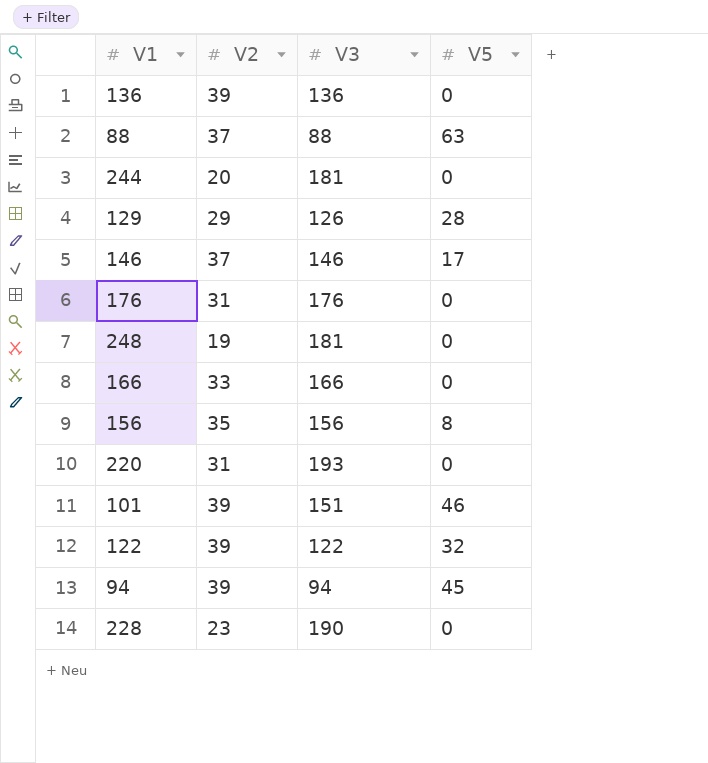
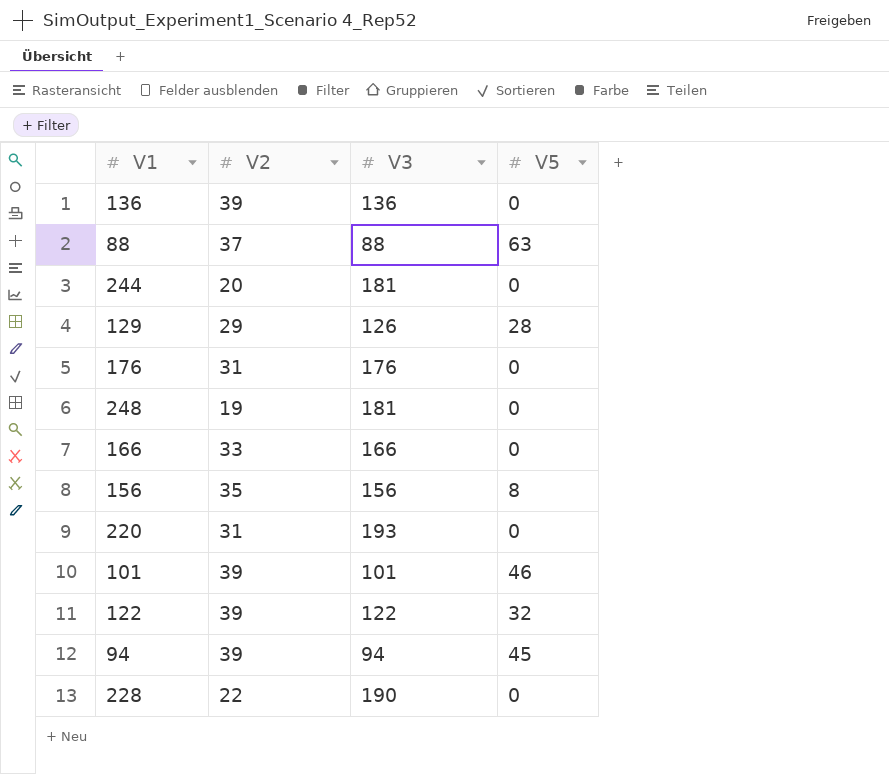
row 146: 37 | 146 | 17 -> none
101 | V3: 151 -> 101
228 | V2: 23 -> 22

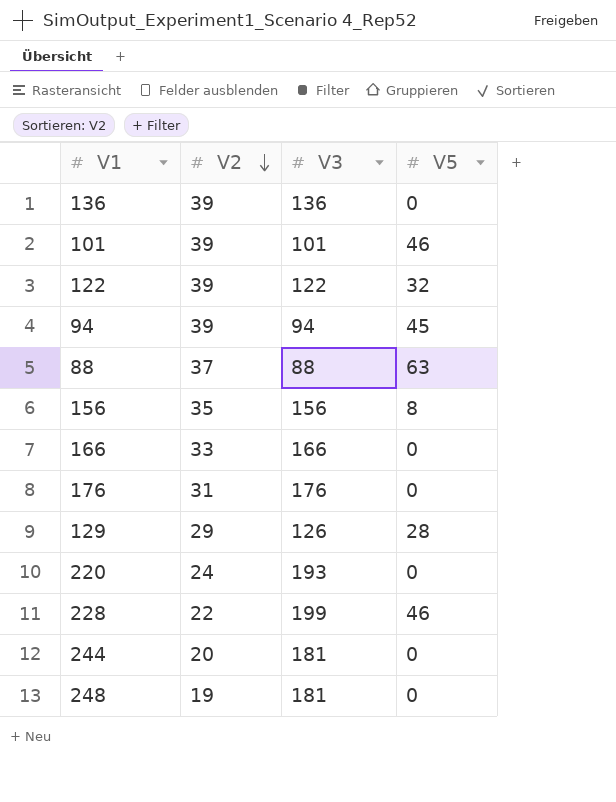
row order: none -> V2 descending
220 | V2: 31 -> 24
228 | V3: 190 -> 199
228 | V5: 0 -> 46

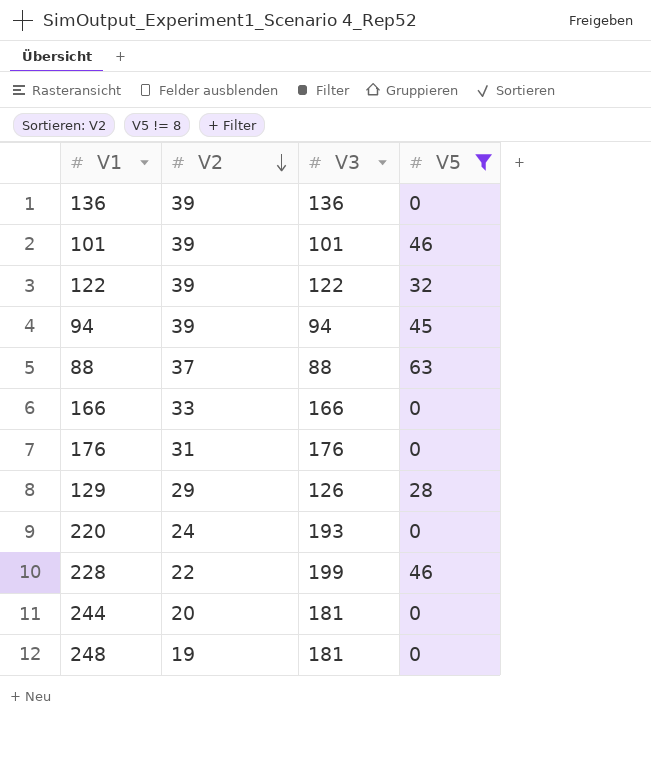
filter: none -> V5 != 8

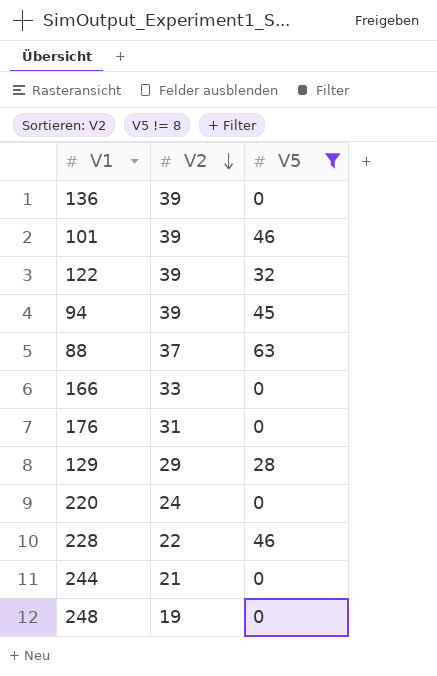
column V3 | position: 3 -> none
244 | V2: 20 -> 21

